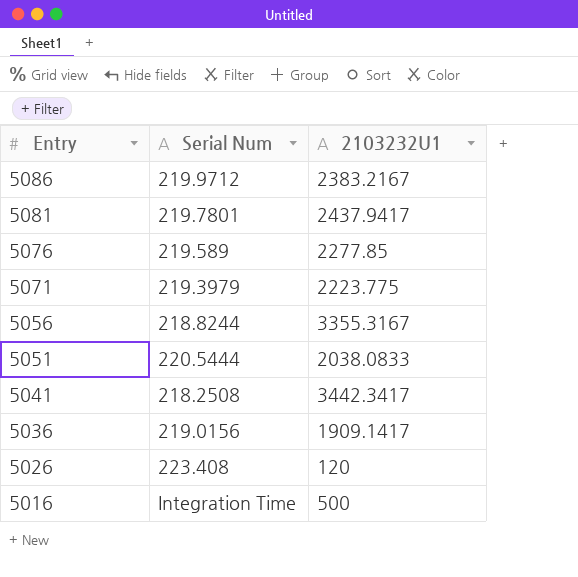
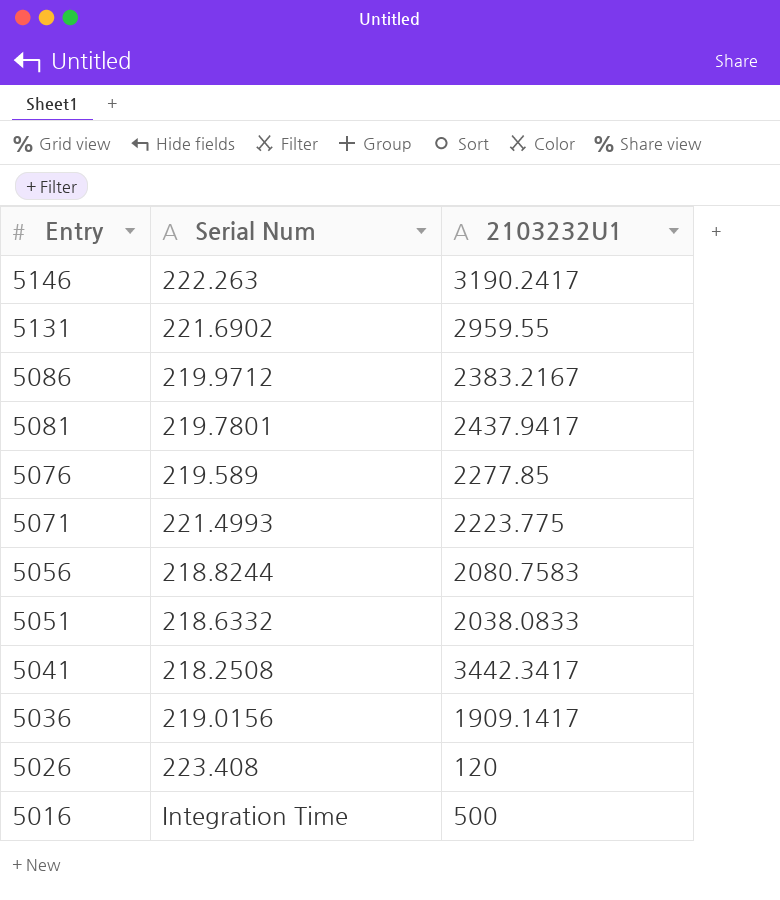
row 5146: none -> 222.263 | 3190.2417
row 5131: none -> 221.6902 | 2959.55
5071 | Serial Num: 219.3979 -> 221.4993
5056 | 2103232U1: 3355.3167 -> 2080.7583
5051 | Serial Num: 220.5444 -> 218.6332

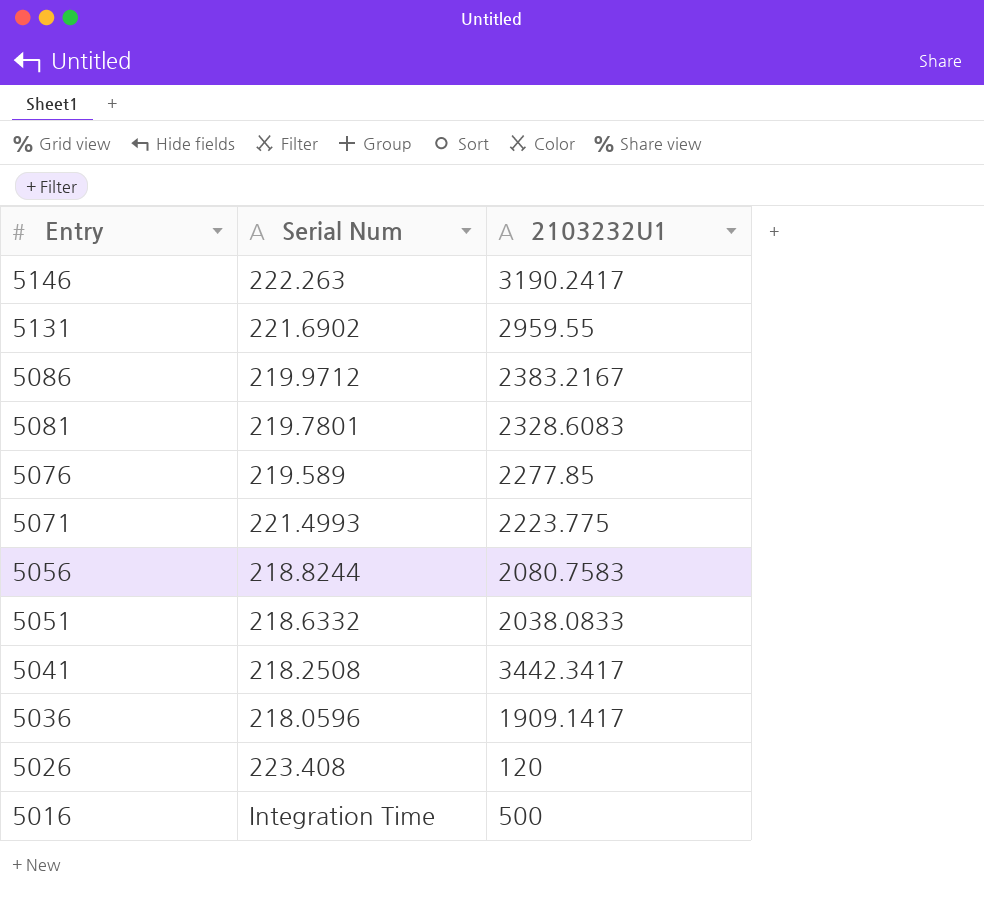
5081 | 2103232U1: 2437.9417 -> 2328.6083
5036 | Serial Num: 219.0156 -> 218.0596

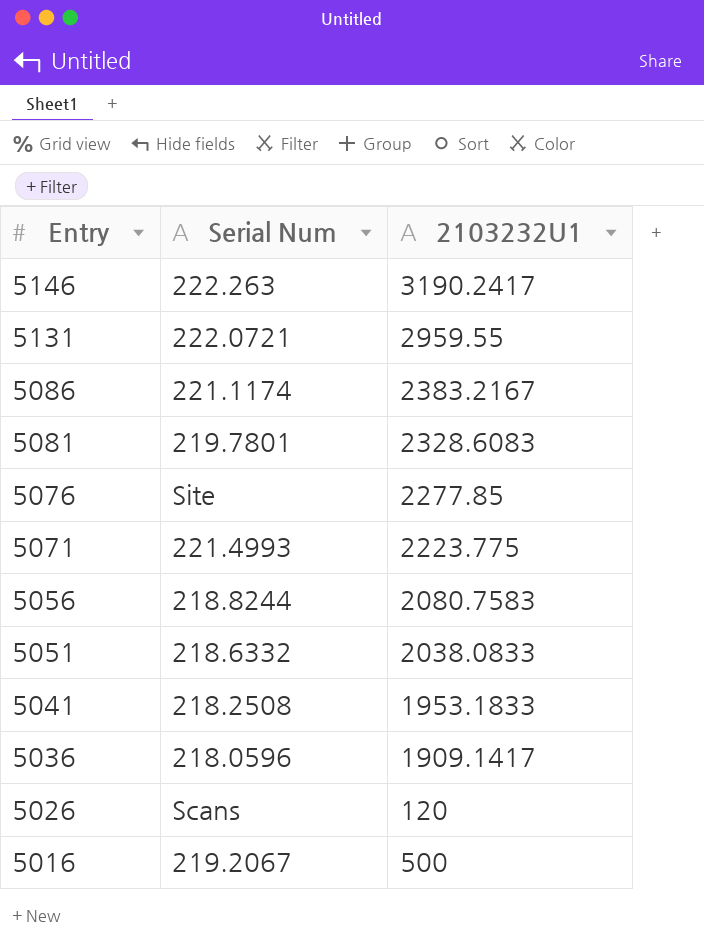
5131 | Serial Num: 221.6902 -> 222.0721
5086 | Serial Num: 219.9712 -> 221.1174
5076 | Serial Num: 219.589 -> Site
5041 | 2103232U1: 3442.3417 -> 1953.1833
5026 | Serial Num: 223.408 -> Scans
5016 | Serial Num: Integration Time -> 219.2067

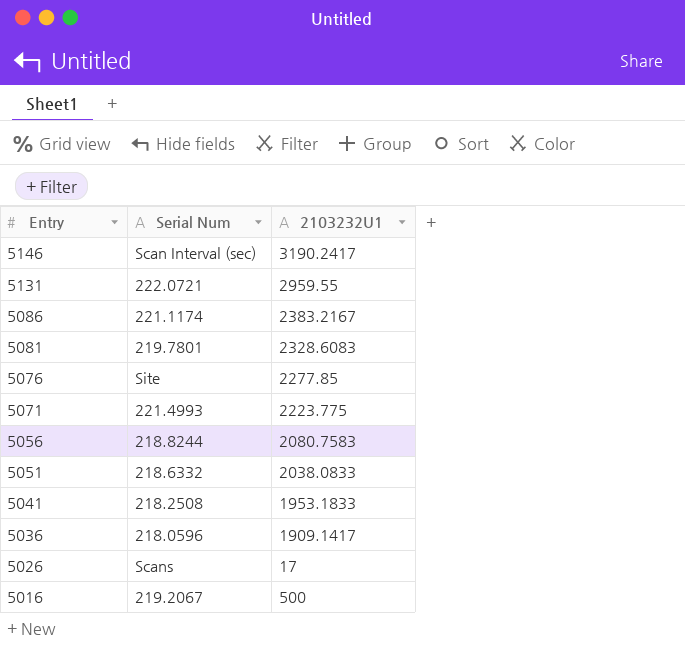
5146 | Serial Num: 222.263 -> Scan Interval (sec)
5026 | 2103232U1: 120 -> 17

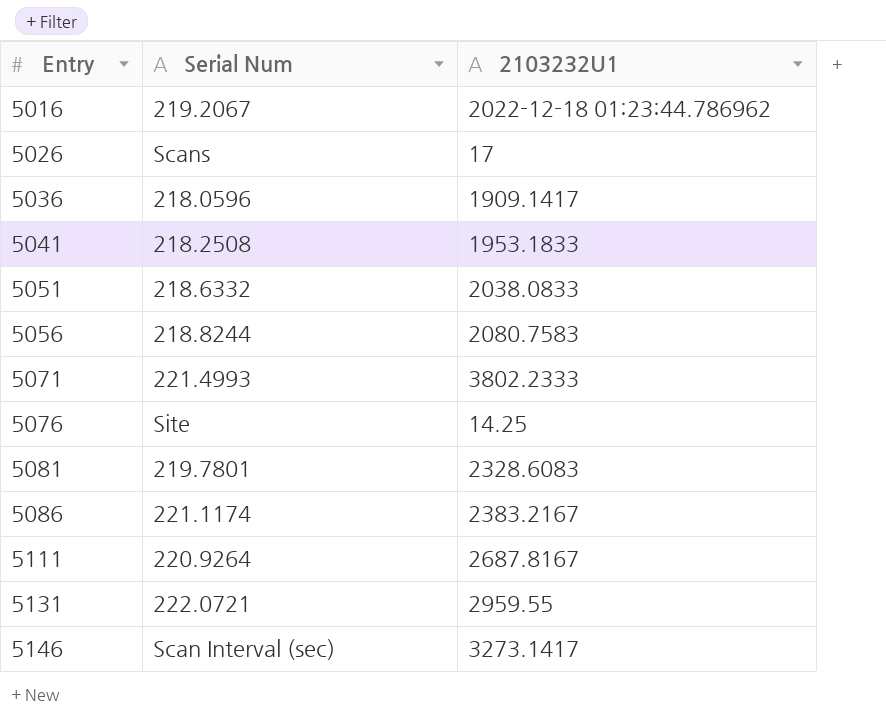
row order: Entry descending -> Entry ascending
5016 | 2103232U1: 500 -> 2022-12-18 01:23:44.786962
5071 | 2103232U1: 2223.775 -> 3802.2333
5076 | 2103232U1: 2277.85 -> 14.25
row 5111: none -> 220.9264 | 2687.8167
5146 | 2103232U1: 3190.2417 -> 3273.1417

